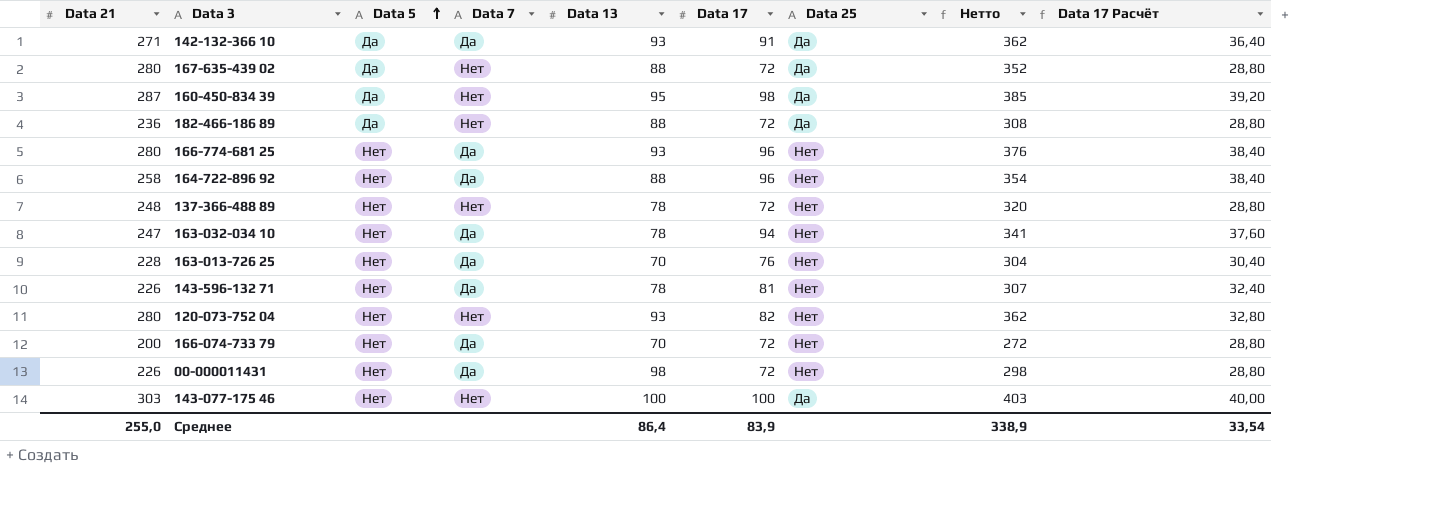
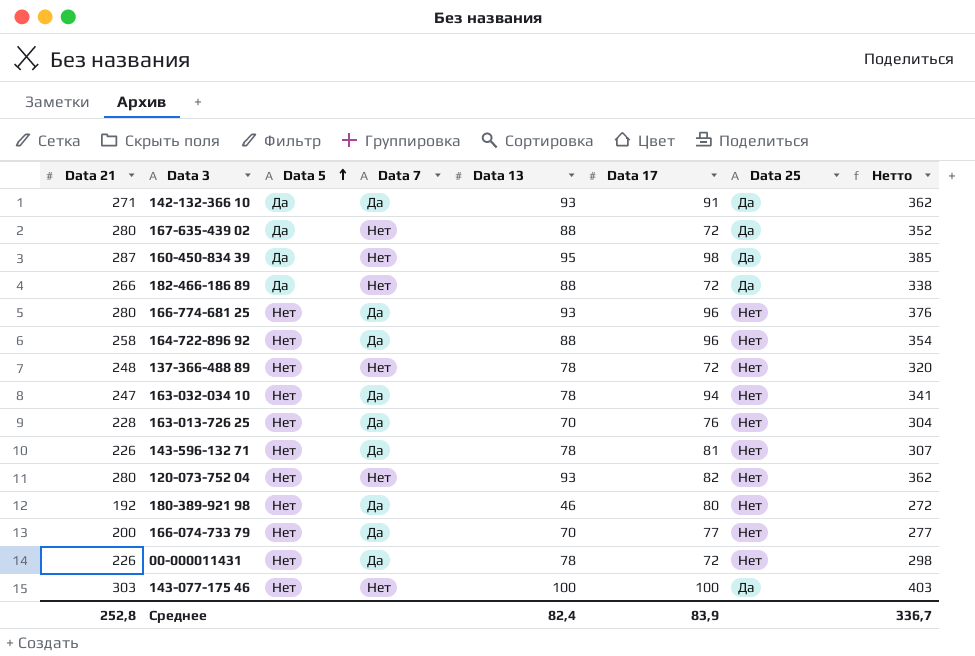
column Data 17 Расчёт | formula: [Data 17] * 0,4 -> none
182-466-186 89 | Data 21: 236 -> 266
182-466-186 89 | Нетто: 308 -> 338
row 180-389-921 98: none -> 192 | Нет | Да | 46 | 80 | Нет | 272
166-074-733 79 | Data 17: 72 -> 77
166-074-733 79 | Нетто: 272 -> 277
00-000011431 | Data 13: 98 -> 78
Среднее | Data 21: 255,0 -> 252,8
Среднее | Data 13: 86,4 -> 82,4
Среднее | Нетто: 338,9 -> 336,7

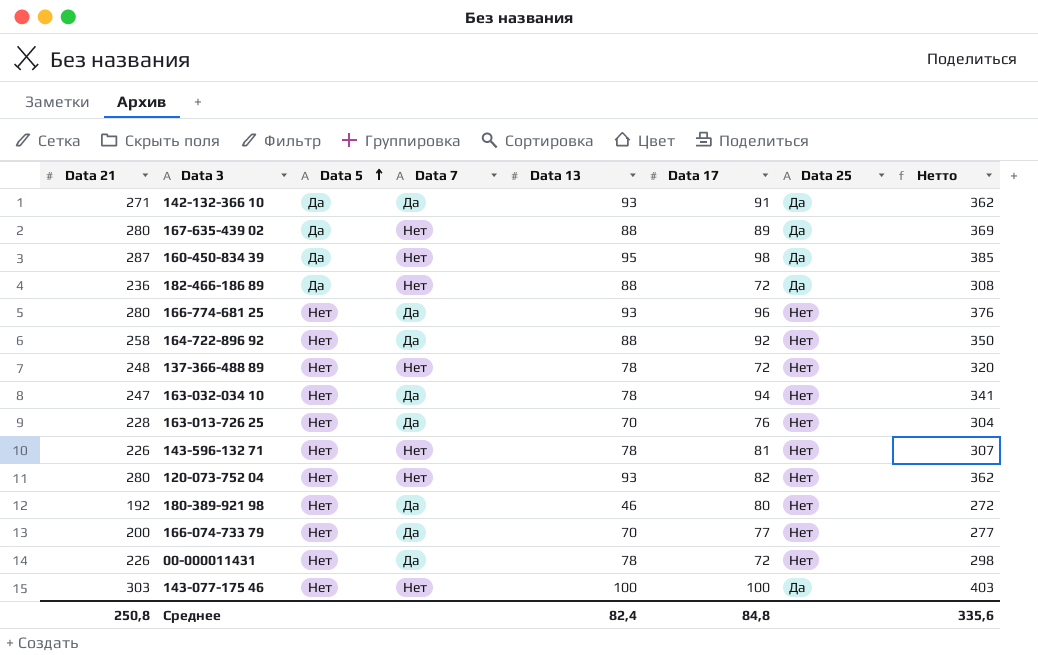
167-635-439 02 | Data 17: 72 -> 89
167-635-439 02 | Нетто: 352 -> 369
182-466-186 89 | Data 21: 266 -> 236
182-466-186 89 | Нетто: 338 -> 308
164-722-896 92 | Data 17: 96 -> 92
164-722-896 92 | Нетто: 354 -> 350
143-596-132 71 | Data 7: Да -> Нет
Среднее | Data 21: 252,8 -> 250,8
Среднее | Data 17: 83,9 -> 84,8
Среднее | Нетто: 336,7 -> 335,6

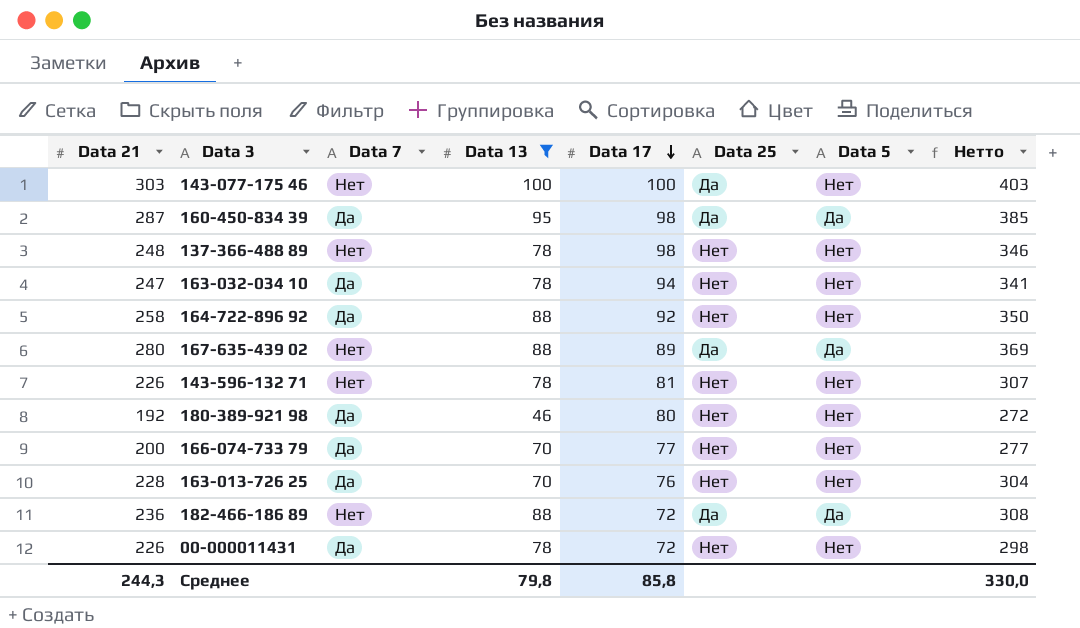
filter: none -> Data 13 != 93
row order: Data 5 ascending -> Data 17 descending
column Data 5 | position: 3 -> 7
160-450-834 39 | Data 7: Нет -> Да
137-366-488 89 | Data 17: 72 -> 98
137-366-488 89 | Нетто: 320 -> 346
Среднее | Data 21: 250,8 -> 244,3
Среднее | Data 13: 82,4 -> 79,8
Среднее | Data 17: 84,8 -> 85,8
Среднее | Нетто: 335,6 -> 330,0

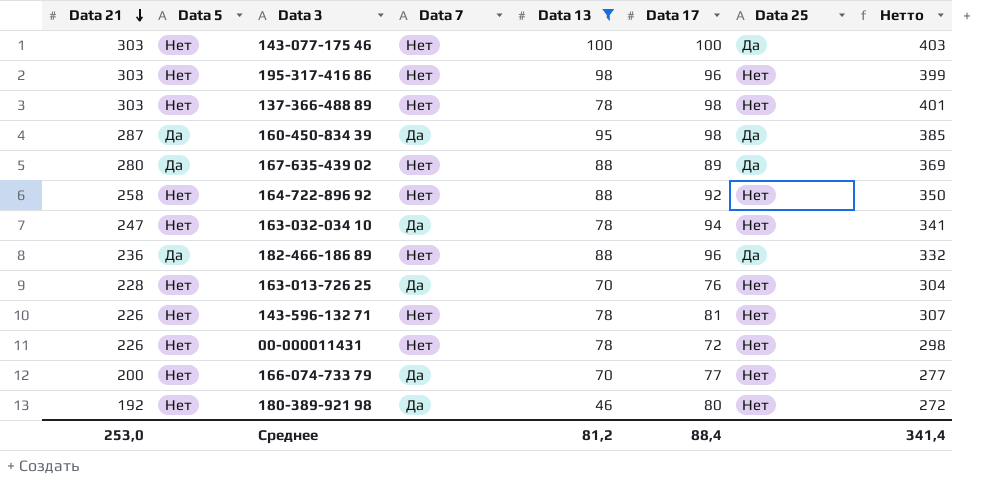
row order: Data 17 descending -> Data 21 descending
column Data 5 | position: 7 -> 2
row 195-317-416 86: none -> 303 | Нет | Нет | 98 | 96 | Нет | 399
137-366-488 89 | Data 21: 248 -> 303
137-366-488 89 | Нетто: 346 -> 401
164-722-896 92 | Data 7: Да -> Нет
182-466-186 89 | Data 17: 72 -> 96
182-466-186 89 | Нетто: 308 -> 332
00-000011431 | Data 7: Да -> Нет
Среднее | Data 21: 244,3 -> 253,0
Среднее | Data 13: 79,8 -> 81,2
Среднее | Data 17: 85,8 -> 88,4
Среднее | Нетто: 330,0 -> 341,4

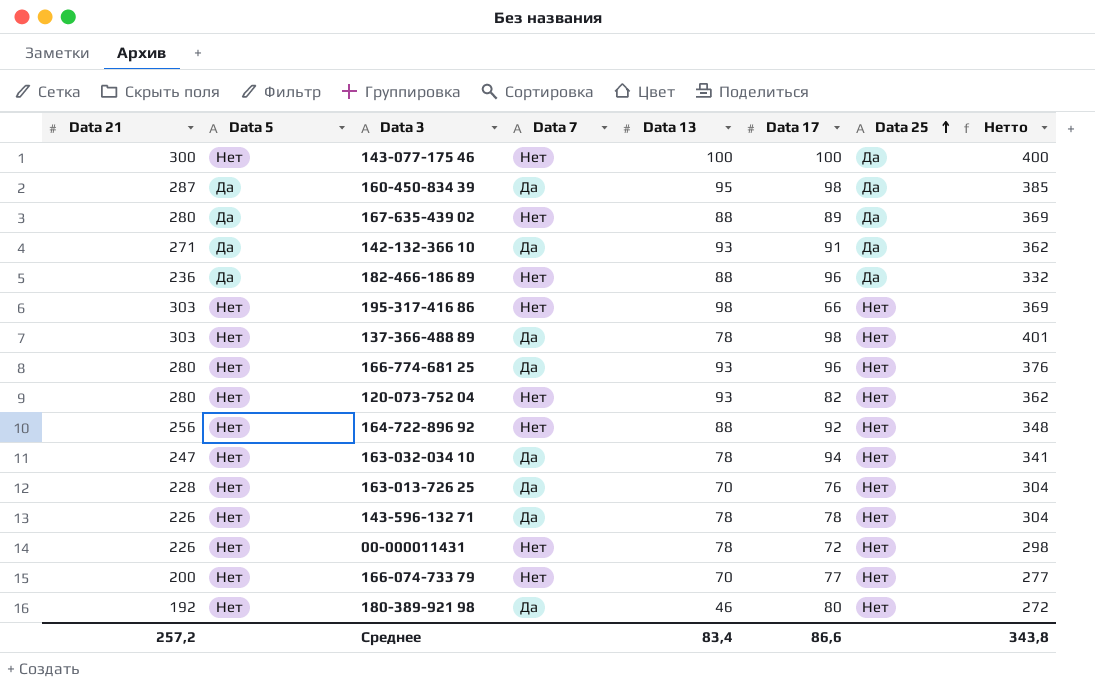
filter: Data 13 != 93 -> none
row order: Data 21 descending -> Data 25 ascending
143-077-175 46 | Data 21: 303 -> 300
143-077-175 46 | Нетто: 403 -> 400
195-317-416 86 | Data 17: 96 -> 66
195-317-416 86 | Нетто: 399 -> 369
137-366-488 89 | Data 7: Нет -> Да
164-722-896 92 | Data 21: 258 -> 256
164-722-896 92 | Нетто: 350 -> 348
143-596-132 71 | Data 7: Нет -> Да
143-596-132 71 | Data 17: 81 -> 78
143-596-132 71 | Нетто: 307 -> 304
166-074-733 79 | Data 7: Да -> Нет
Среднее | Data 21: 253,0 -> 257,2
Среднее | Data 13: 81,2 -> 83,4
Среднее | Data 17: 88,4 -> 86,6
Среднее | Нетто: 341,4 -> 343,8

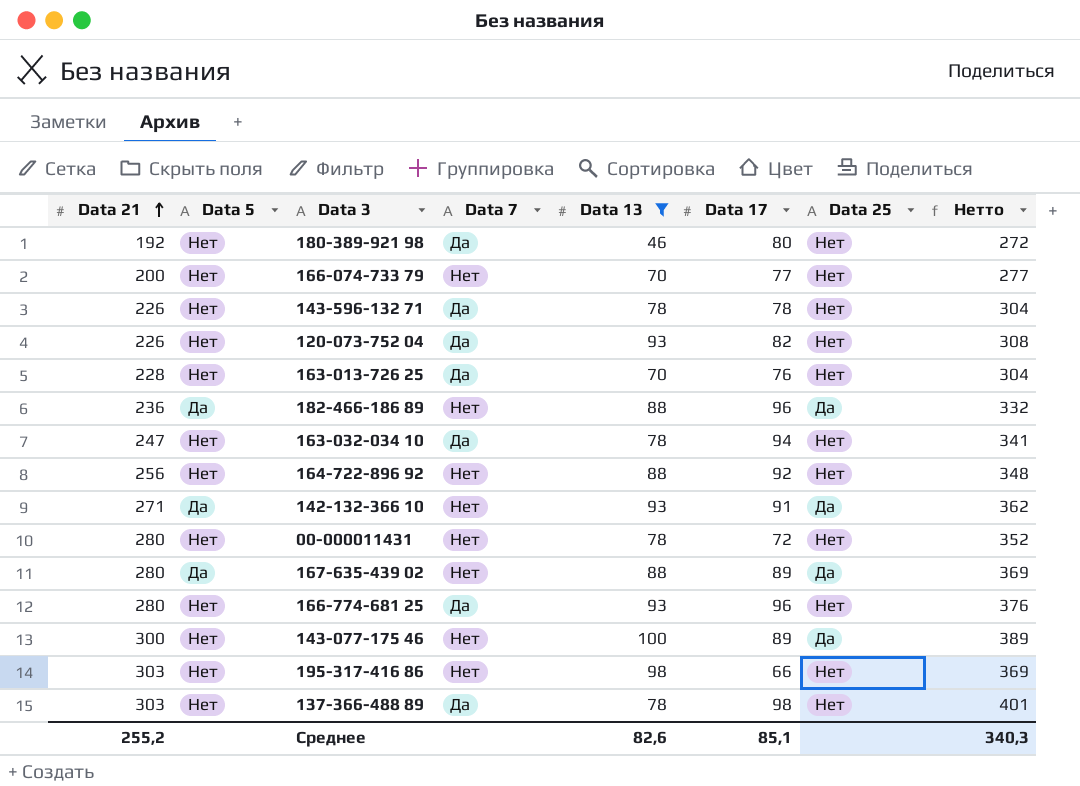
filter: none -> Data 13 != 95
row order: Data 25 ascending -> Data 21 ascending
120-073-752 04 | Data 21: 280 -> 226
120-073-752 04 | Data 7: Нет -> Да
120-073-752 04 | Нетто: 362 -> 308
142-132-366 10 | Data 7: Да -> Нет
00-000011431 | Data 21: 226 -> 280
00-000011431 | Нетто: 298 -> 352
143-077-175 46 | Data 17: 100 -> 89
143-077-175 46 | Нетто: 400 -> 389
Среднее | Data 21: 257,2 -> 255,2
Среднее | Data 13: 83,4 -> 82,6
Среднее | Data 17: 86,6 -> 85,1
Среднее | Нетто: 343,8 -> 340,3

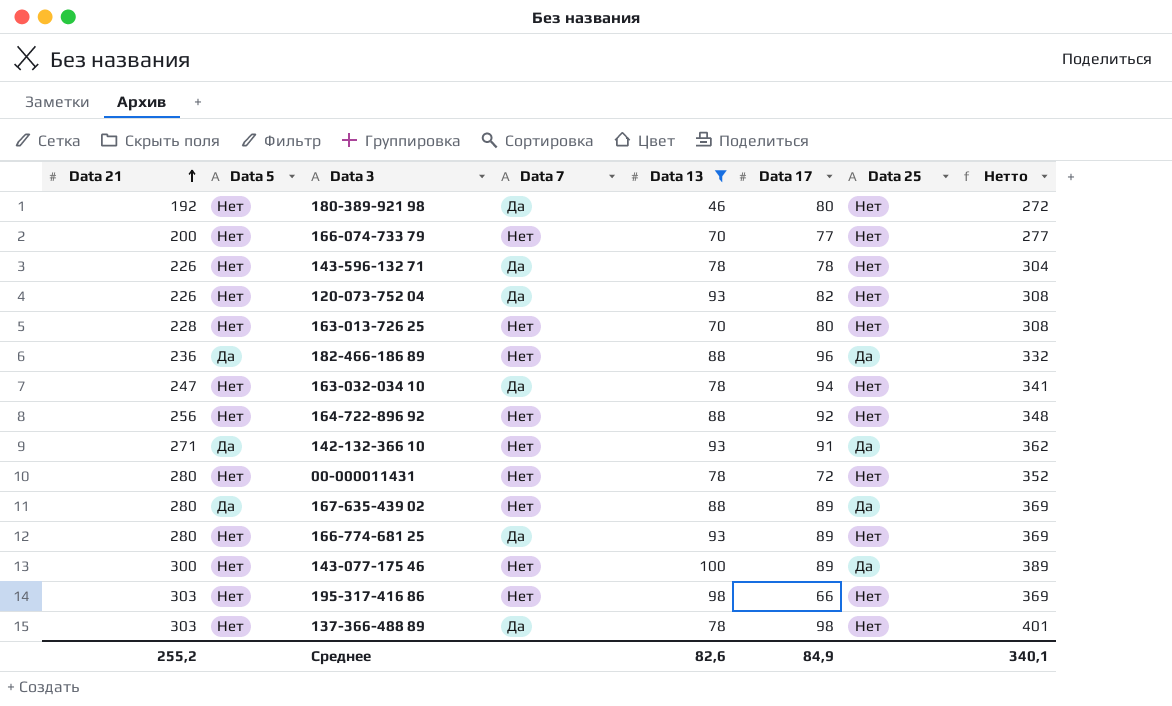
163-013-726 25 | Data 7: Да -> Нет
163-013-726 25 | Data 17: 76 -> 80
163-013-726 25 | Нетто: 304 -> 308
166-774-681 25 | Data 17: 96 -> 89
166-774-681 25 | Нетто: 376 -> 369
Среднее | Data 17: 85,1 -> 84,9
Среднее | Нетто: 340,3 -> 340,1

